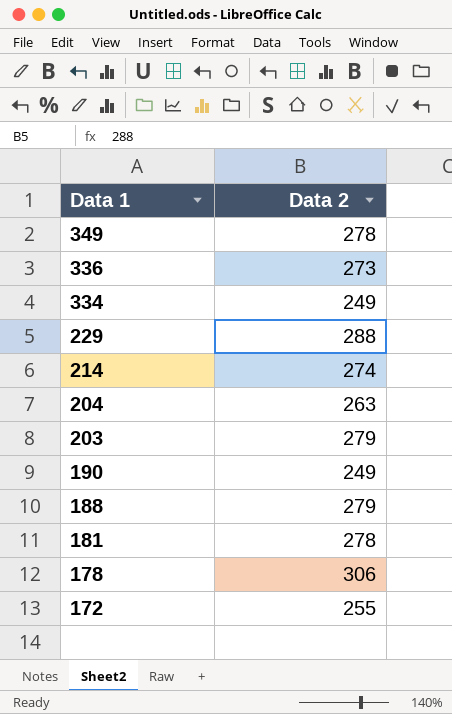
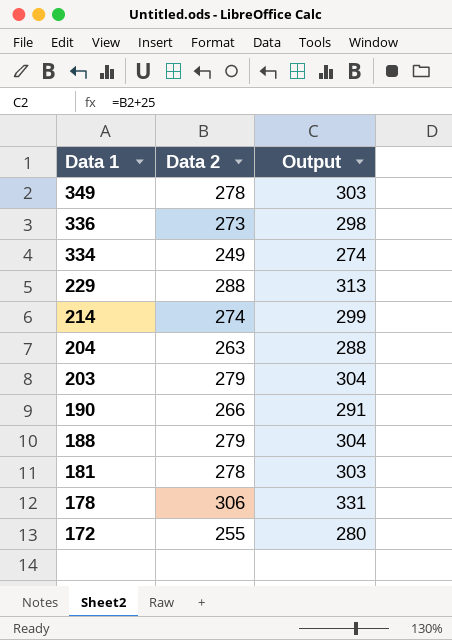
column Output | formula: none -> [Data 2] + 25
190 | Data 2: 249 -> 266

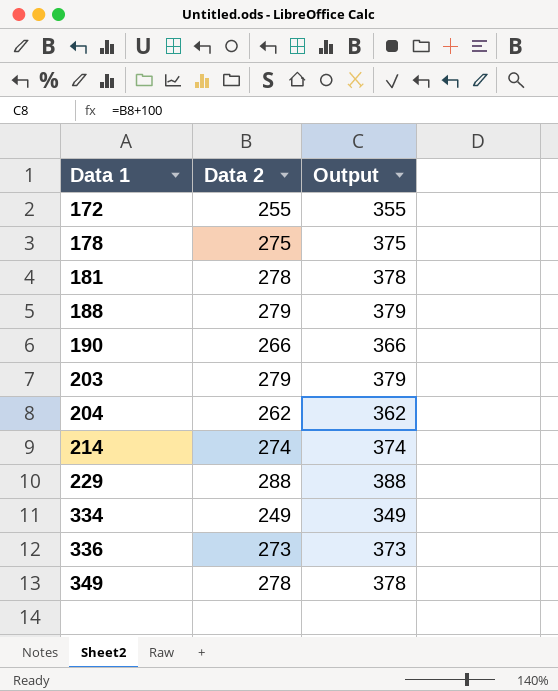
row order: Data 1 descending -> Data 1 ascending
column Output | formula: [Data 2] + 25 -> [Data 2] + 100
178 | Data 2: 306 -> 275
204 | Data 2: 263 -> 262

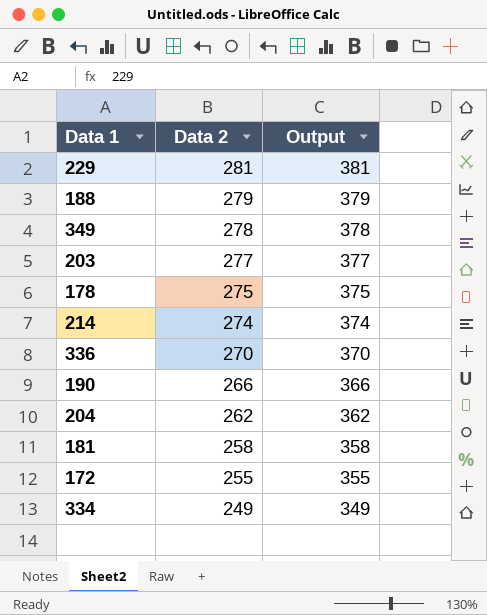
row order: Data 1 ascending -> Data 2 descending
229 | Data 2: 288 -> 281
229 | Output: 388 -> 381
203 | Data 2: 279 -> 277
203 | Output: 379 -> 377
336 | Data 2: 273 -> 270
336 | Output: 373 -> 370
181 | Data 2: 278 -> 258
181 | Output: 378 -> 358

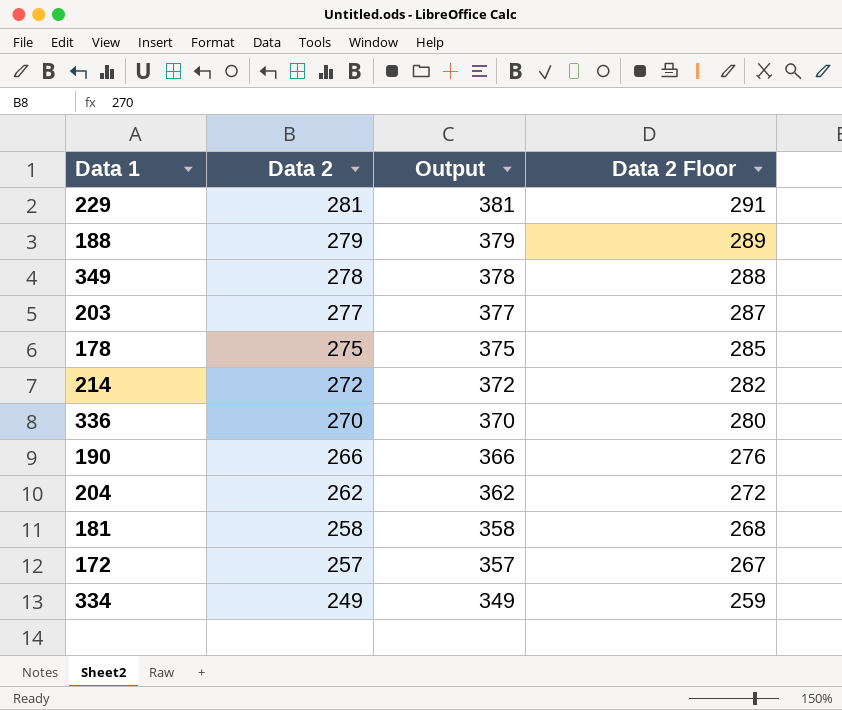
column Data 2 Floor | formula: none -> [Data 2] + 10
214 | Data 2: 274 -> 272
214 | Output: 374 -> 372
172 | Data 2: 255 -> 257
172 | Output: 355 -> 357

